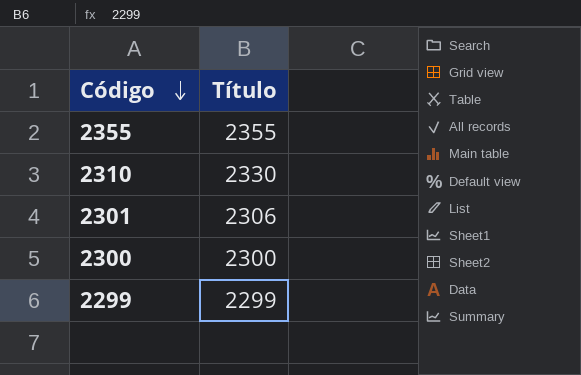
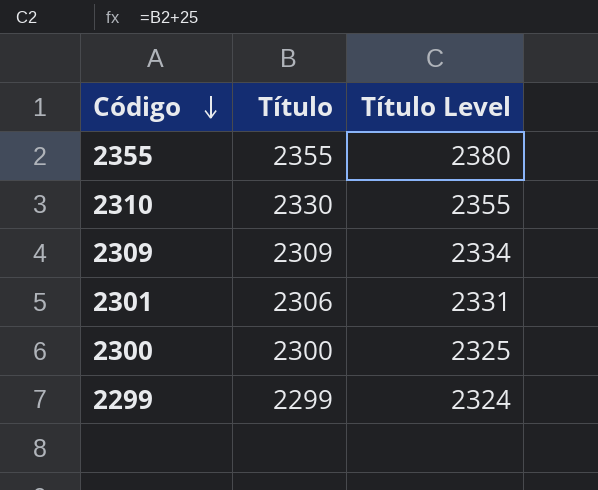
column Título Level | formula: none -> [Título] + 25
row 2309: none -> 2309 | 2334

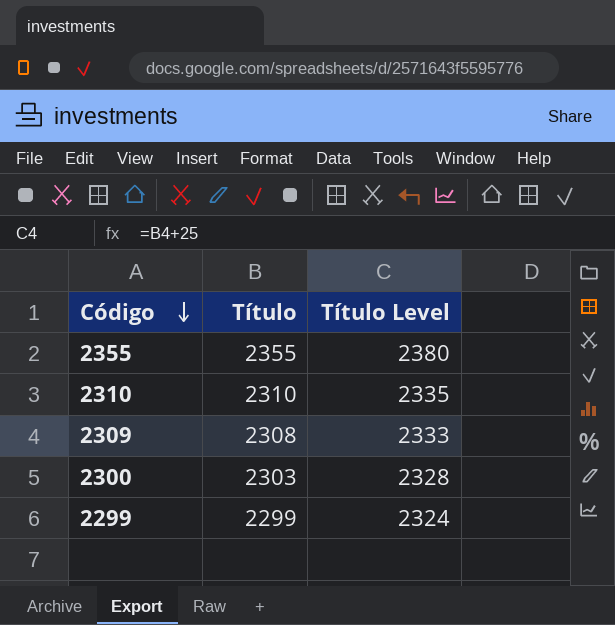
row 2301: 2306 | 2331 -> none
2310 | Título: 2330 -> 2310
2310 | Título Level: 2355 -> 2335
2309 | Título: 2309 -> 2308
2309 | Título Level: 2334 -> 2333
2300 | Título: 2300 -> 2303
2300 | Título Level: 2325 -> 2328

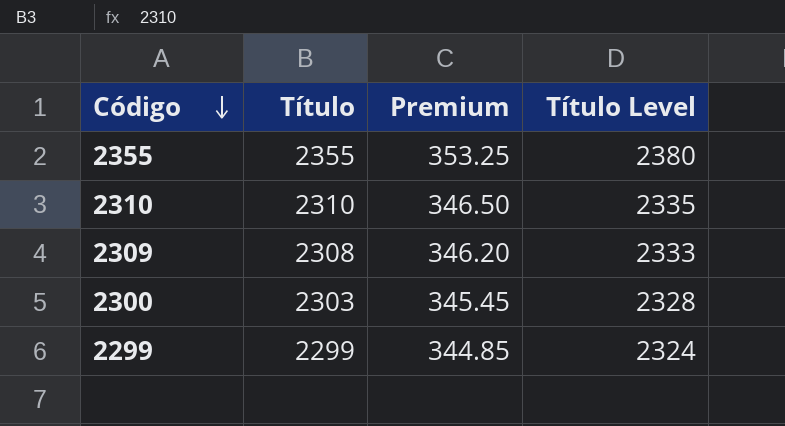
column Premium | formula: none -> [Título] * 0.15

